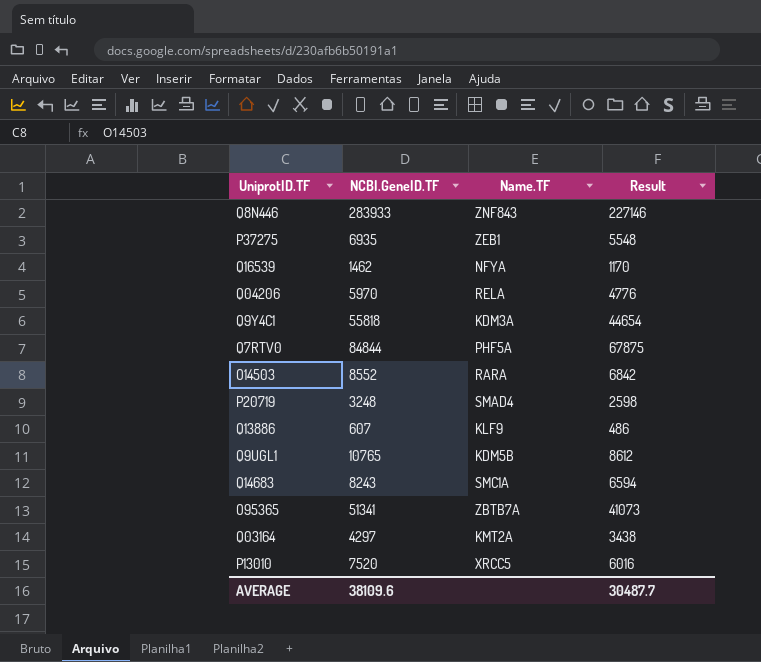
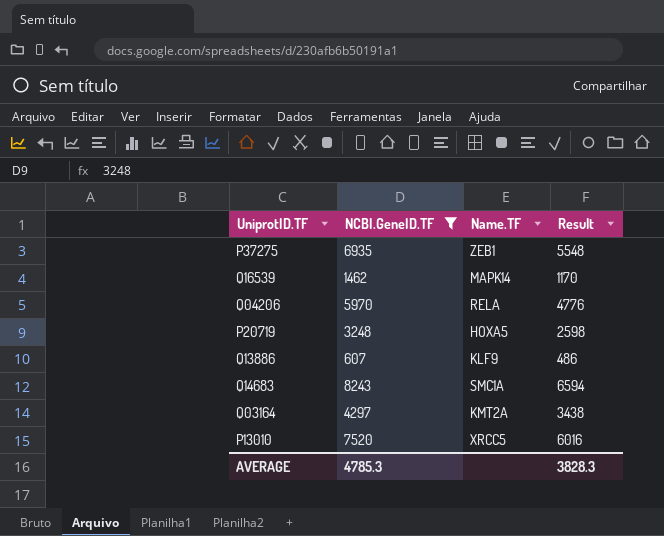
filter: none -> NCBI.GeneID.TF <= 8243
Q16539 | Name.TF: NFYA -> MAPK14
P20719 | Name.TF: SMAD4 -> HOXA5
AVERAGE | NCBI.GeneID.TF: 38109.6 -> 4785.3
AVERAGE | Result: 30487.7 -> 3828.3

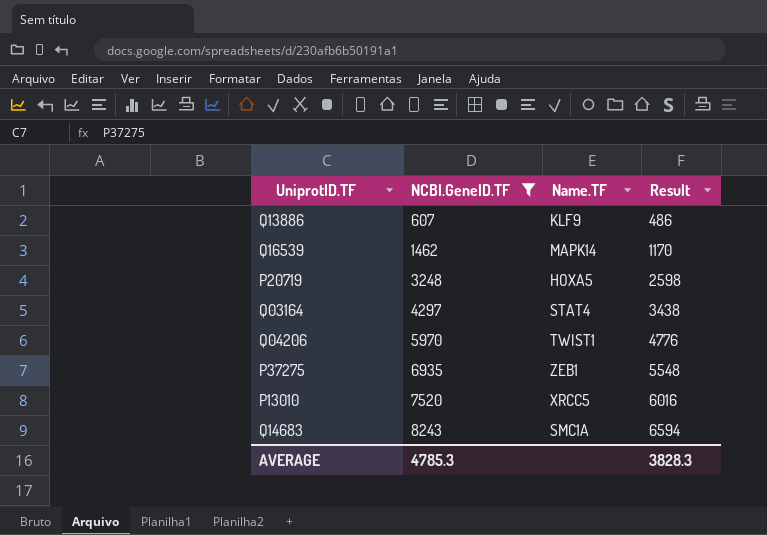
row order: none -> NCBI.GeneID.TF ascending
Q03164 | Name.TF: KMT2A -> STAT4
Q04206 | Name.TF: RELA -> TWIST1

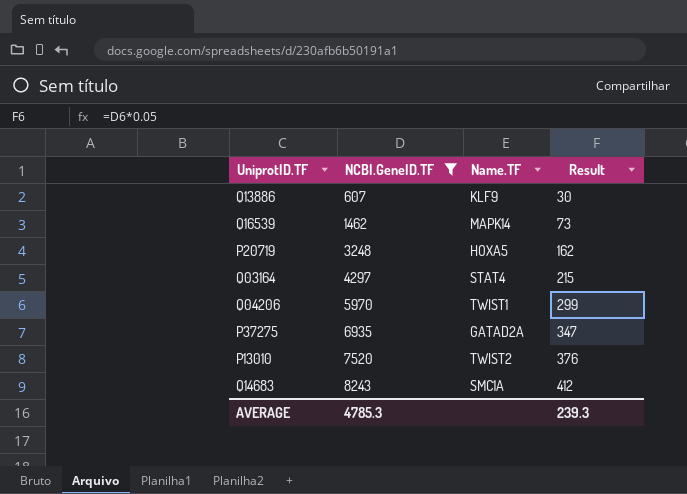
column Result | formula: [NCBI.GeneID.TF] * 0.8 -> [NCBI.GeneID.TF] * 0.05
P37275 | Name.TF: ZEB1 -> GATAD2A
P13010 | Name.TF: XRCC5 -> TWIST2
AVERAGE | Result: 3828.3 -> 239.3

